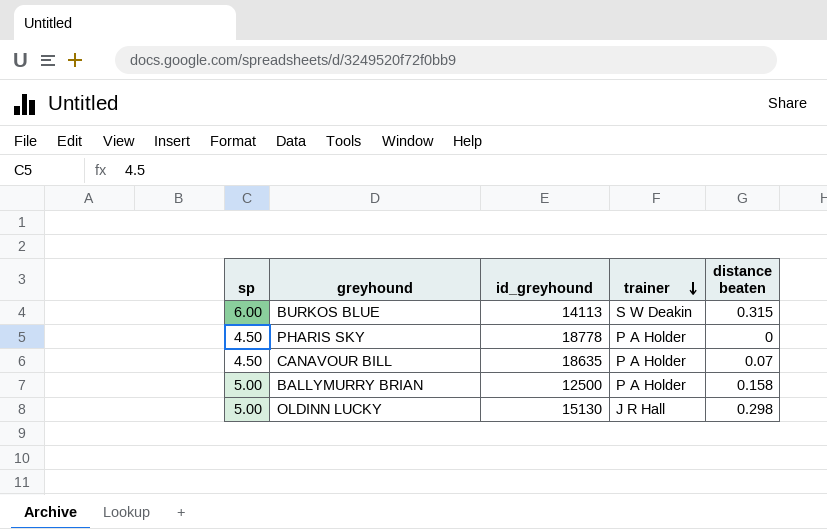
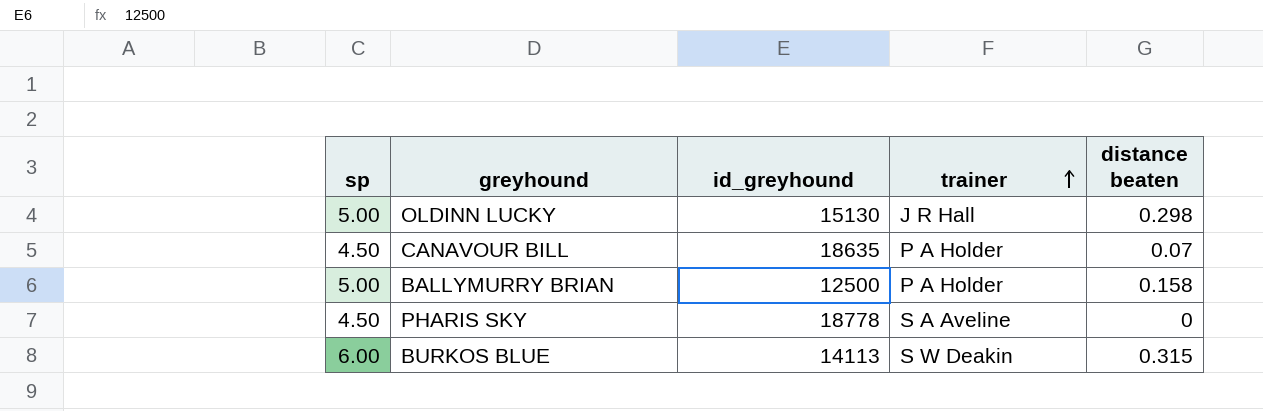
row order: trainer descending -> trainer ascending
PHARIS SKY | trainer: P A Holder -> S A Aveline

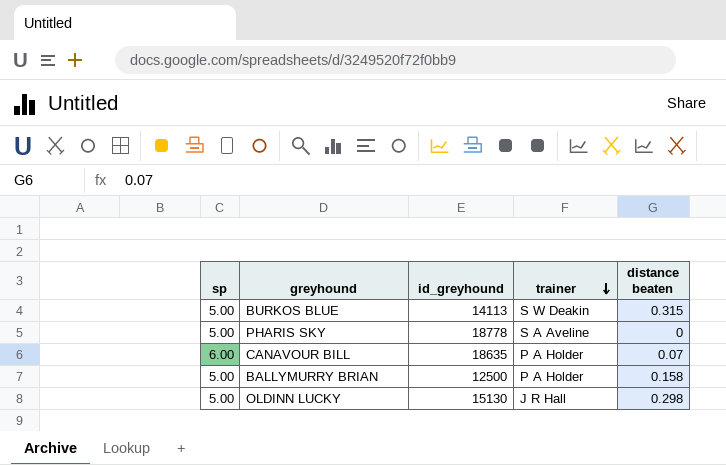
row order: trainer ascending -> trainer descending
BURKOS BLUE | sp: 6.00 -> 5.00
PHARIS SKY | sp: 4.50 -> 5.00
CANAVOUR BILL | sp: 4.50 -> 6.00

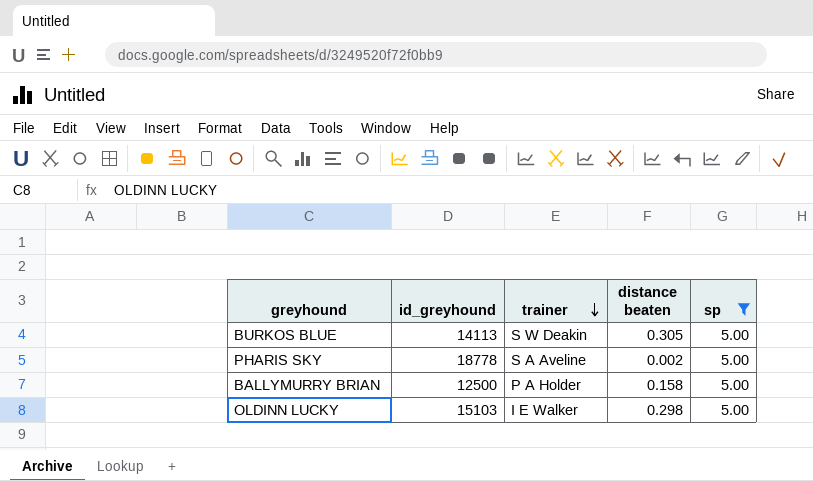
filter: none -> sp = 5.00
column sp | position: 1 -> 5
BURKOS BLUE | distance beaten: 0.315 -> 0.305
PHARIS SKY | distance beaten: 0 -> 0.002
OLDINN LUCKY | id_greyhound: 15130 -> 15103
OLDINN LUCKY | trainer: J R Hall -> I E Walker

